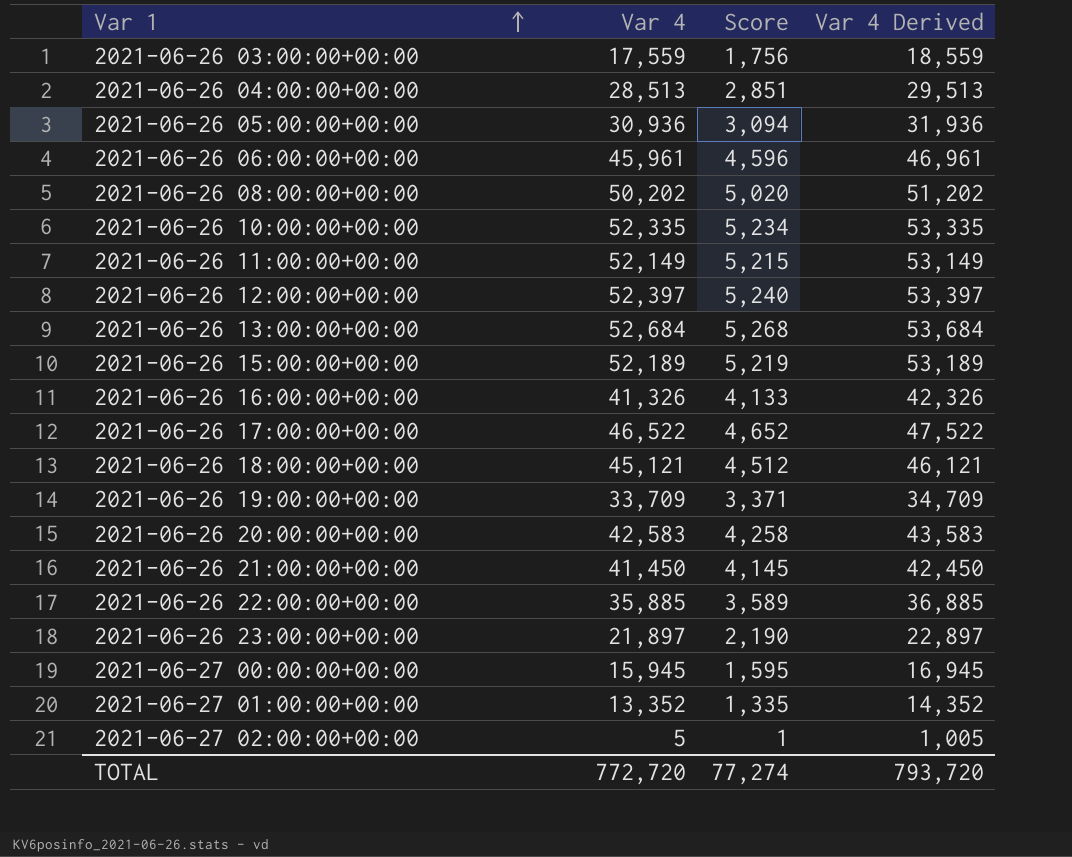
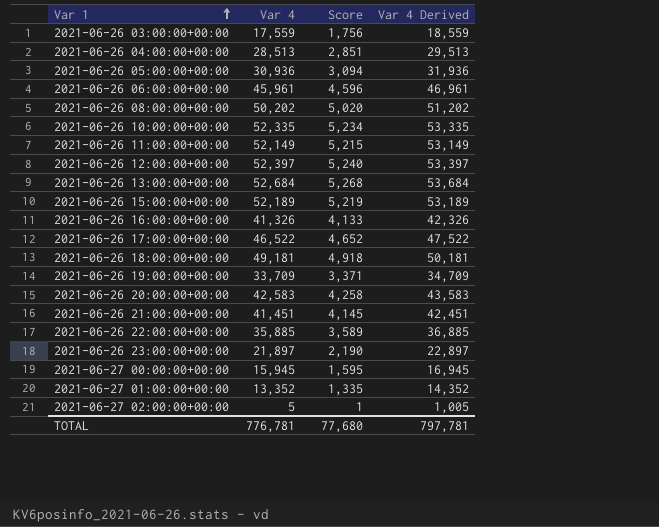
2021-06-26 18:00:00+00:00 | Var 4: 45,121 -> 49,181
2021-06-26 18:00:00+00:00 | Score: 4,512 -> 4,918
2021-06-26 18:00:00+00:00 | Var 4 Derived: 46,121 -> 50,181
2021-06-26 21:00:00+00:00 | Var 4: 41,450 -> 41,451
2021-06-26 21:00:00+00:00 | Var 4 Derived: 42,450 -> 42,451
TOTAL | Var 4: 772,720 -> 776,781
TOTAL | Score: 77,274 -> 77,680
TOTAL | Var 4 Derived: 793,720 -> 797,781

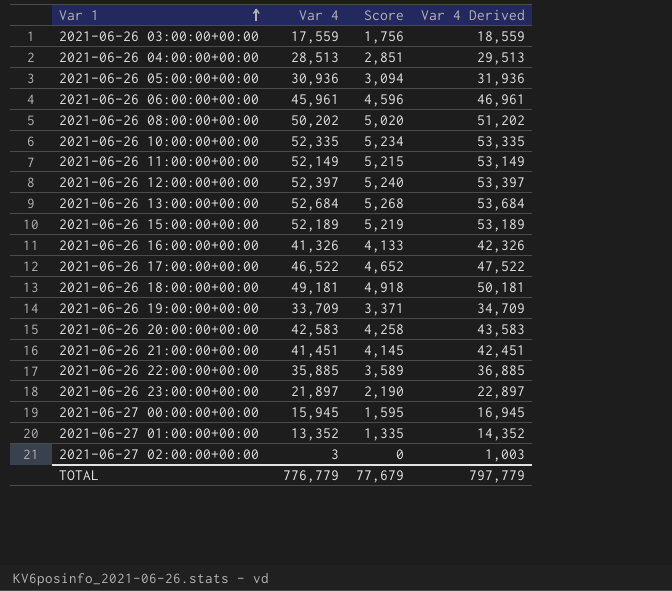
2021-06-27 02:00:00+00:00 | Var 4: 5 -> 3
2021-06-27 02:00:00+00:00 | Score: 1 -> 0
2021-06-27 02:00:00+00:00 | Var 4 Derived: 1,005 -> 1,003
TOTAL | Var 4: 776,781 -> 776,779
TOTAL | Score: 77,680 -> 77,679
TOTAL | Var 4 Derived: 797,781 -> 797,779

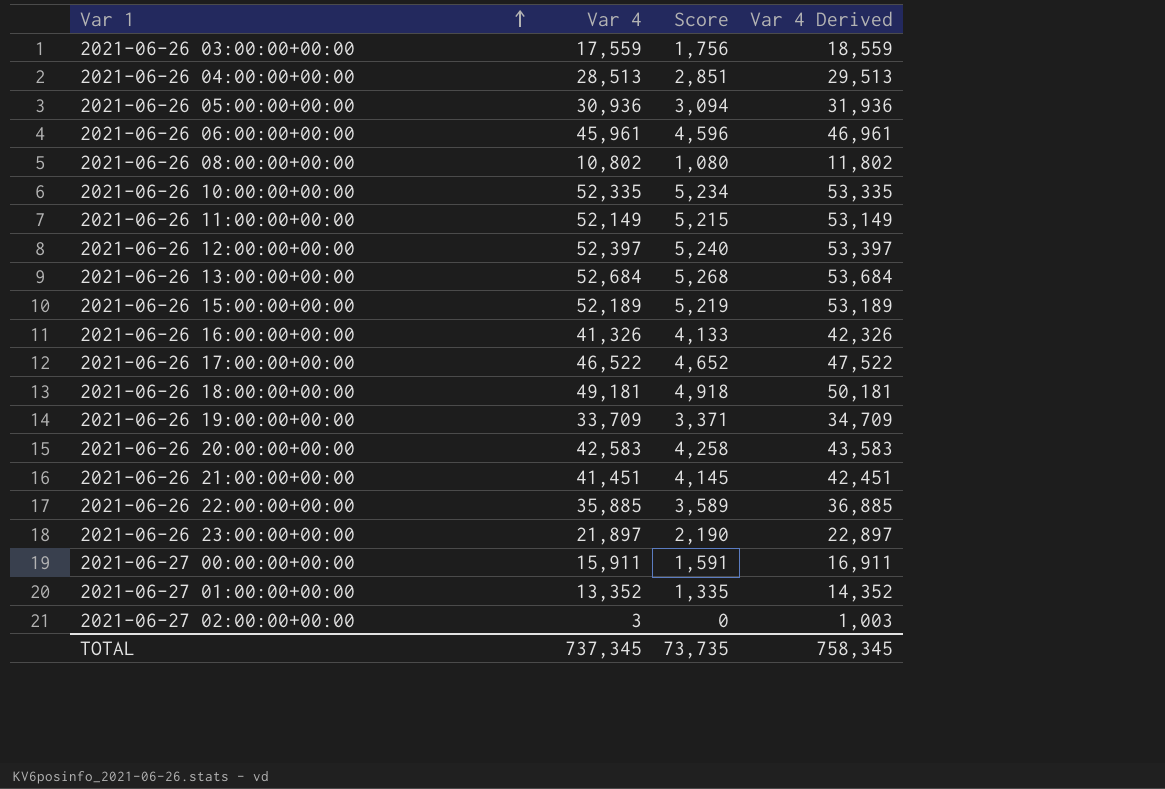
2021-06-26 08:00:00+00:00 | Var 4: 50,202 -> 10,802
2021-06-26 08:00:00+00:00 | Score: 5,020 -> 1,080
2021-06-26 08:00:00+00:00 | Var 4 Derived: 51,202 -> 11,802
2021-06-27 00:00:00+00:00 | Var 4: 15,945 -> 15,911
2021-06-27 00:00:00+00:00 | Score: 1,595 -> 1,591
2021-06-27 00:00:00+00:00 | Var 4 Derived: 16,945 -> 16,911
TOTAL | Var 4: 776,779 -> 737,345
TOTAL | Score: 77,679 -> 73,735
TOTAL | Var 4 Derived: 797,779 -> 758,345

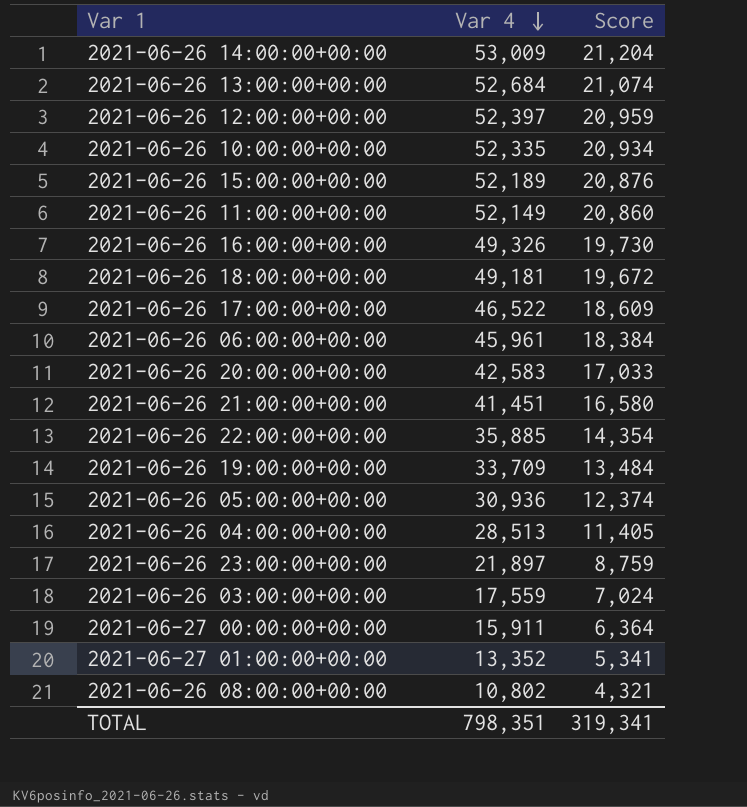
row order: Var 1 ascending -> Var 4 descending
column Var 4 Derived | formula: [Var 4] + 1000 -> none
column Score | formula: [Var 4] * 0.1 -> [Var 4] * 0.4
row 2021-06-27 02:00:00+00:00: 3 | 0 | 1,003 -> none
row 2021-06-26 14:00:00+00:00: none -> 53,009 | 21,204
2021-06-26 16:00:00+00:00 | Var 4: 41,326 -> 49,326
TOTAL | Var 4: 737,345 -> 798,351
TOTAL | Score: 73,735 -> 319,341

